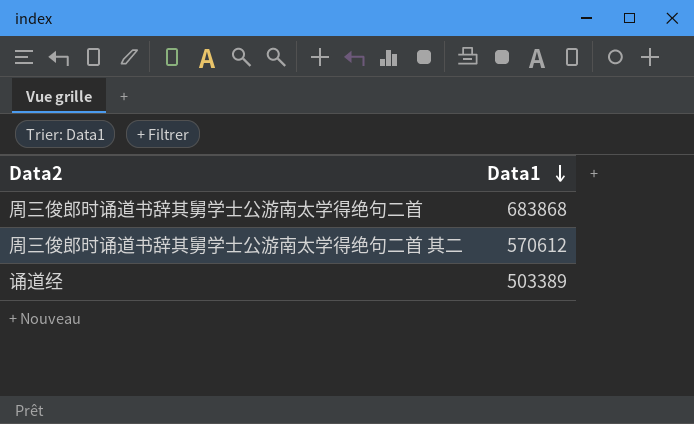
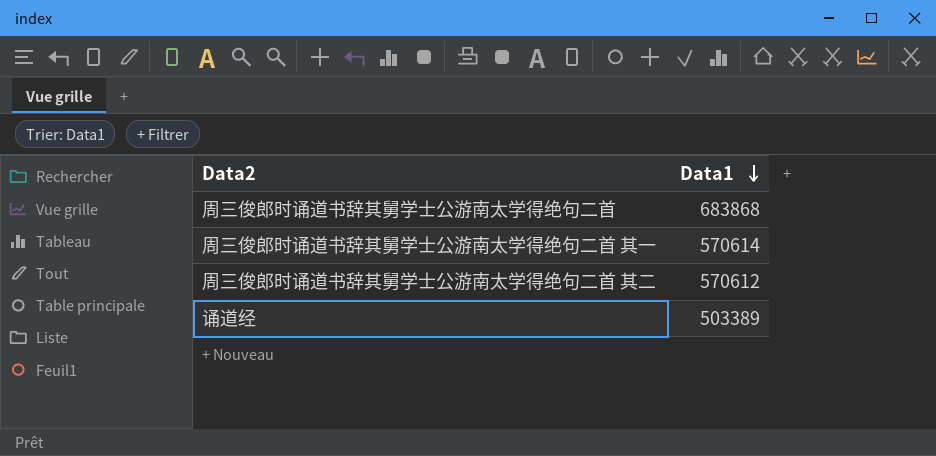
row 周三俊郎时诵道书辞其舅学士公游南太学得绝句二首 其一: none -> 570614

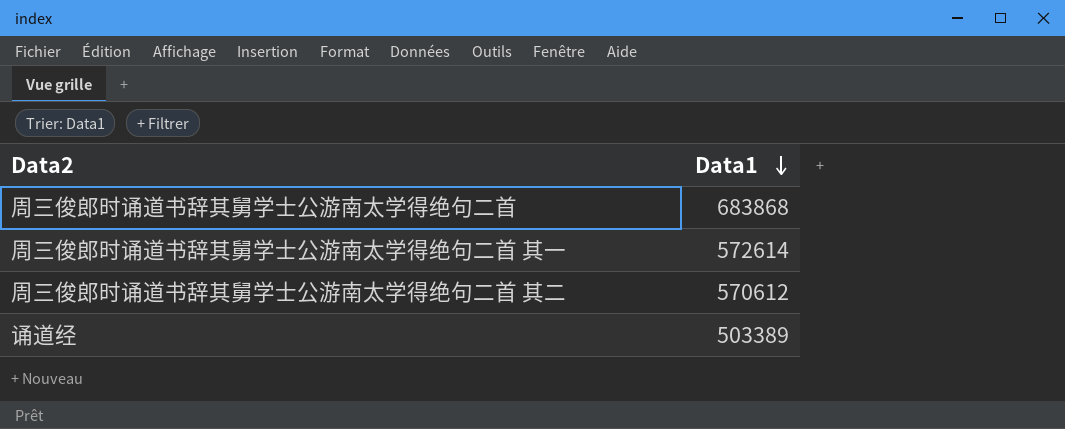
周三俊郎时诵道书辞其舅学士公游南太学得绝句二首 其一 | Data1: 570614 -> 572614

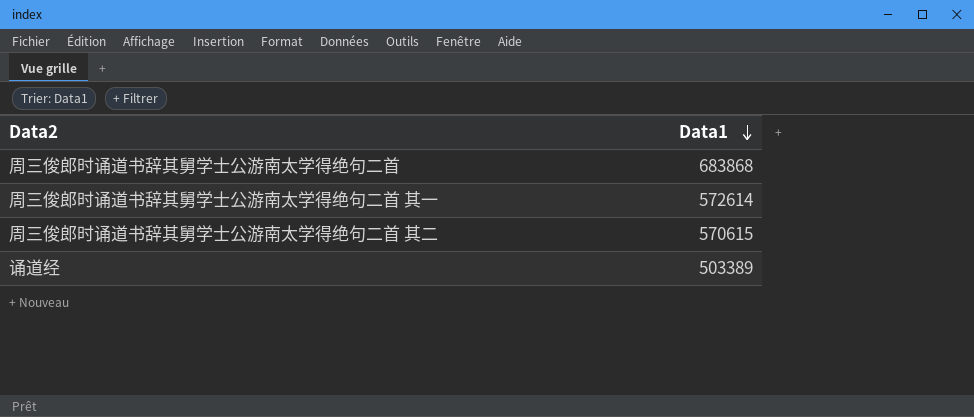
周三俊郎时诵道书辞其舅学士公游南太学得绝句二首 其二 | Data1: 570612 -> 570615

